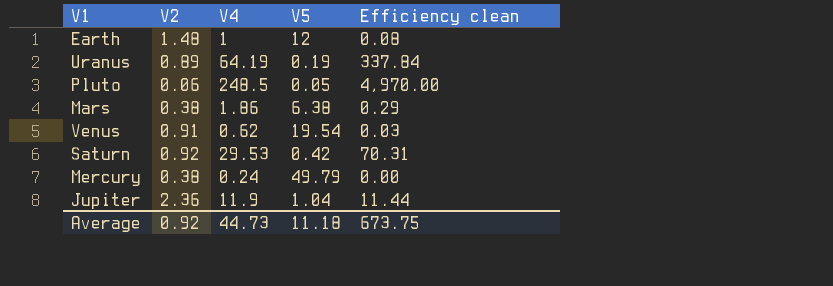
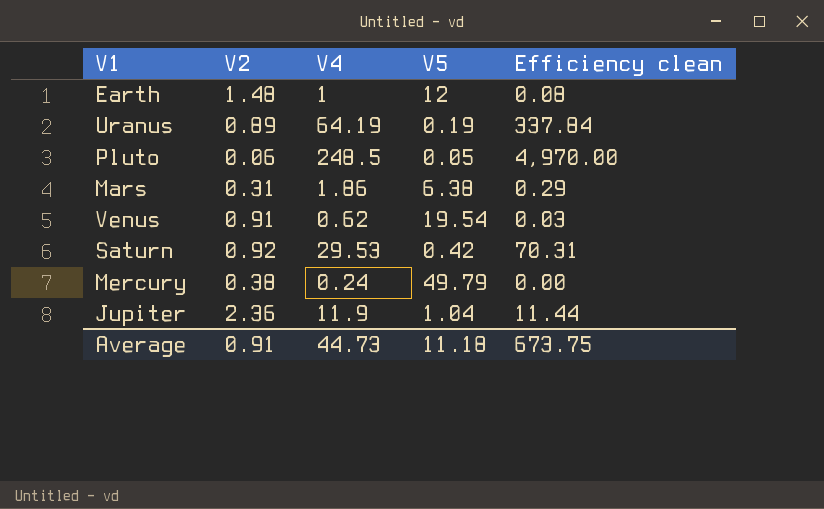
Mars | V2: 0.38 -> 0.31
Average | V2: 0.92 -> 0.91

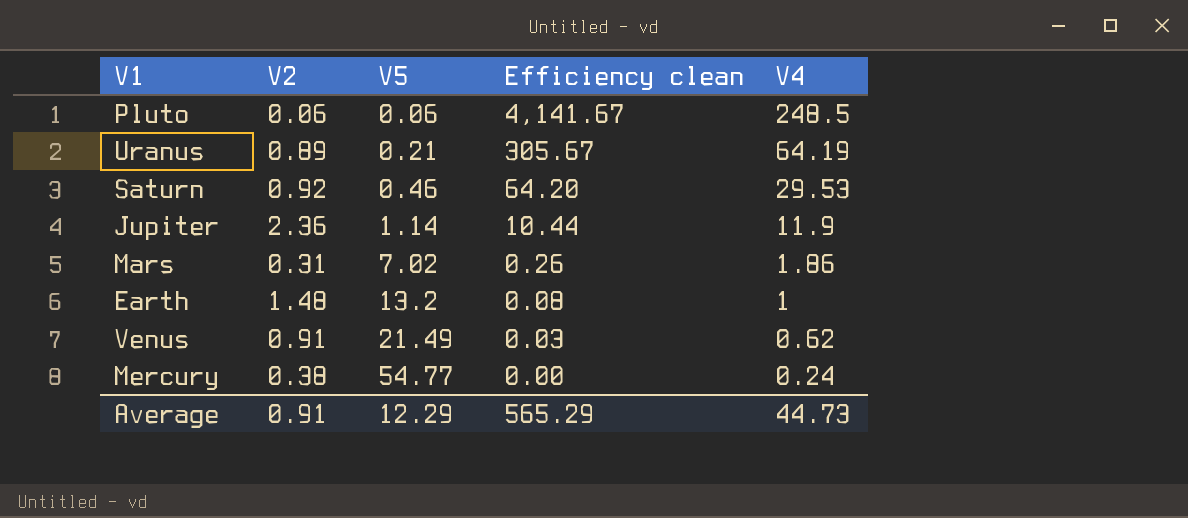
row order: none -> V5 ascending
column V4 | position: 3 -> 5
Pluto | V5: 0.05 -> 0.06
Pluto | Efficiency clean: 4,970.00 -> 4,141.67
Uranus | V5: 0.19 -> 0.21
Uranus | Efficiency clean: 337.84 -> 305.67
Saturn | V5: 0.42 -> 0.46
Saturn | Efficiency clean: 70.31 -> 64.20
Jupiter | V5: 1.04 -> 1.14
Jupiter | Efficiency clean: 11.44 -> 10.44
Mars | V5: 6.38 -> 7.02
Mars | Efficiency clean: 0.29 -> 0.26
Earth | V5: 12 -> 13.2
Venus | V5: 19.54 -> 21.49
Mercury | V5: 49.79 -> 54.77
Average | V5: 11.18 -> 12.29
Average | Efficiency clean: 673.75 -> 565.29

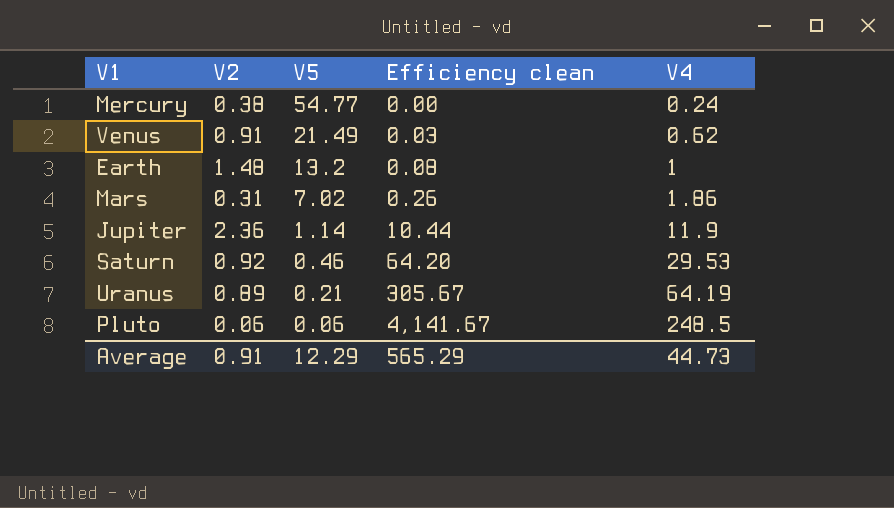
row order: V5 ascending -> V5 descending

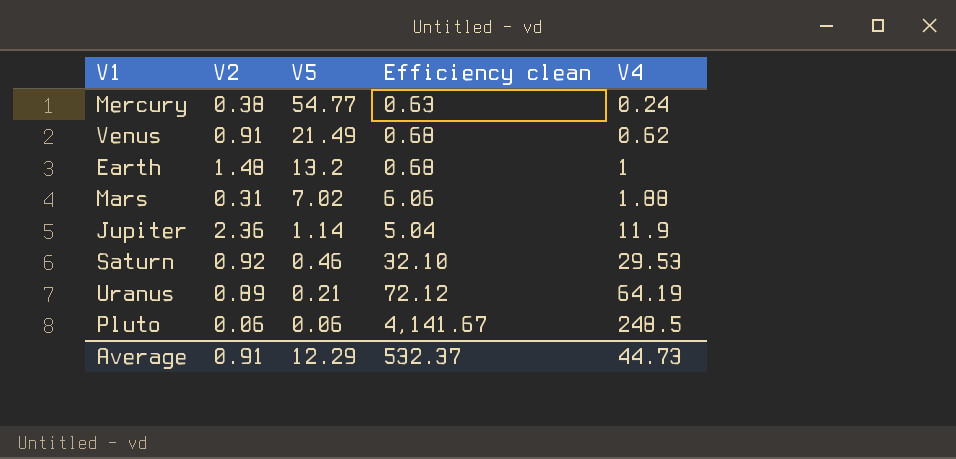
column Efficiency clean | formula: [V4] / [V5] -> [V4] / [V2]
Mars | V4: 1.86 -> 1.88
Average | Efficiency clean: 565.29 -> 532.37

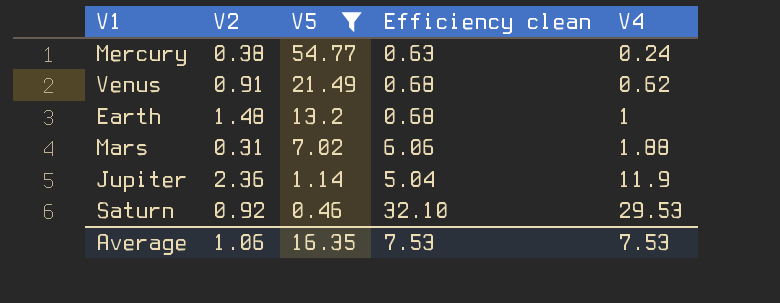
filter: none -> V5 >= 0.46
Average | V2: 0.91 -> 1.06
Average | V5: 12.29 -> 16.35
Average | Efficiency clean: 532.37 -> 7.53
Average | V4: 44.73 -> 7.53

